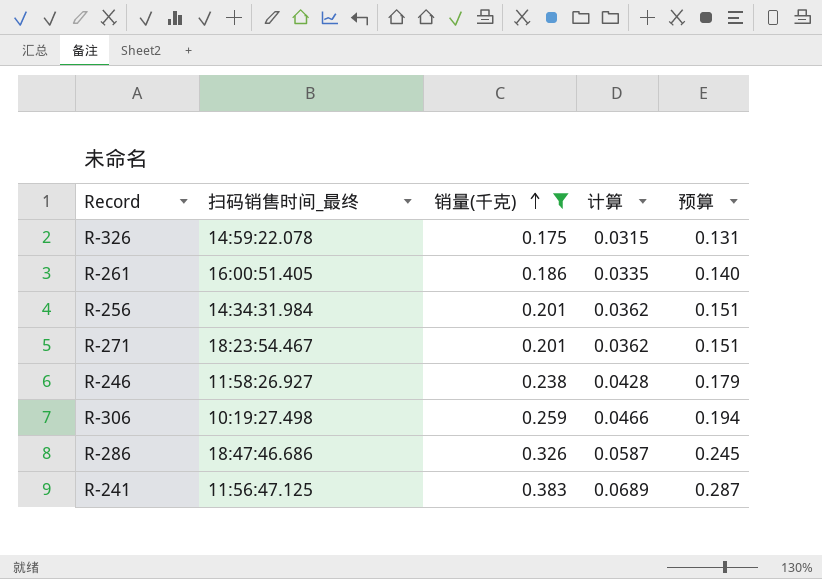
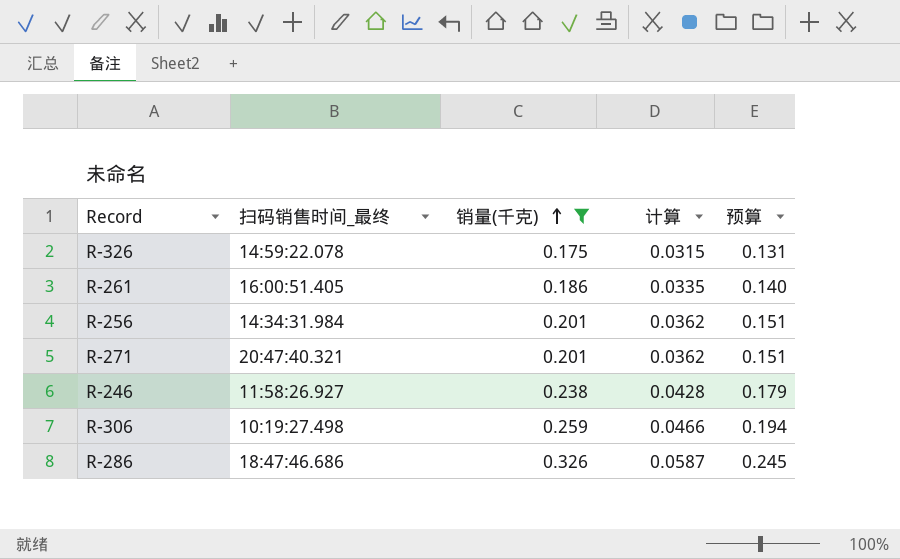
row R-241: 11:56:47.125 | 0.383 | 0.0689 | 0.287 -> none
R-271 | 扫码销售时间_最终: 18:23:54.467 -> 20:47:40.321

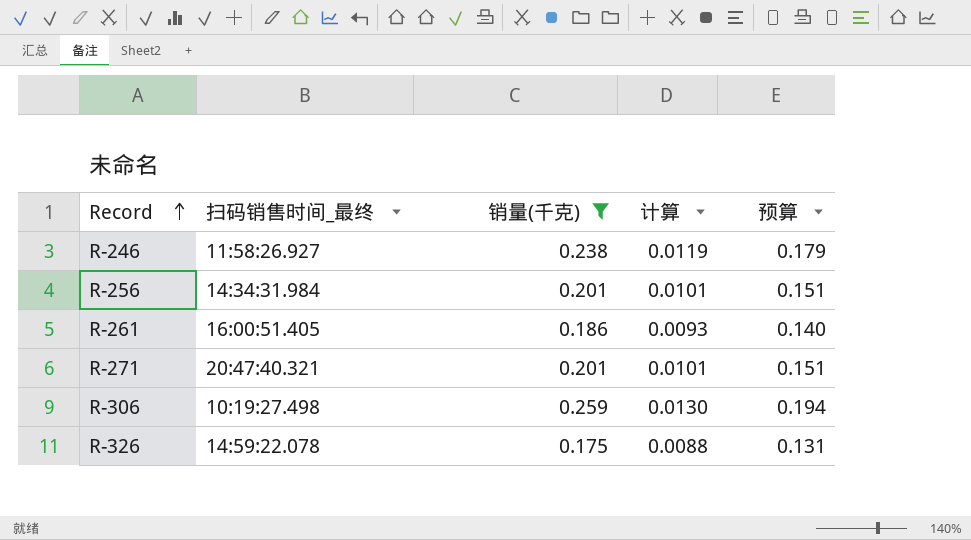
row order: 销量(千克) ascending -> Record ascending
column 计算 | formula: [销量(千克)] * 0.18 -> [销量(千克)] * 0.05
row R-286: 18:47:46.686 | 0.326 | 0.0587 | 0.245 -> none

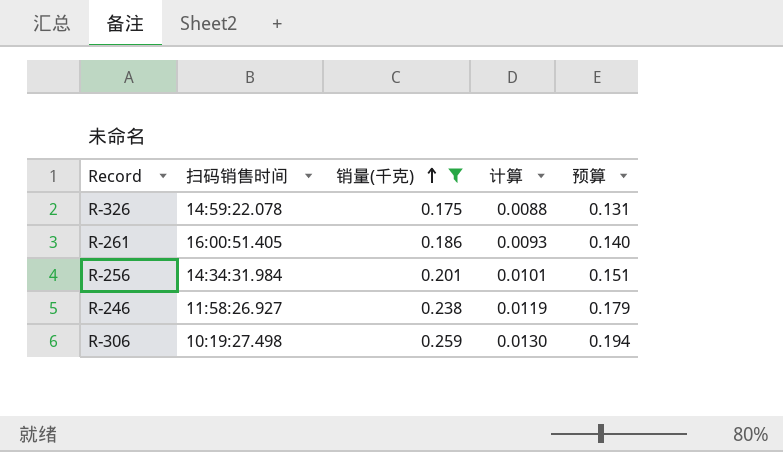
row order: Record ascending -> 销量(千克) ascending
column name: 扫码销售时间_最终 -> 扫码销售时间
row R-271: 20:47:40.321 | 0.201 | 0.0101 | 0.151 -> none

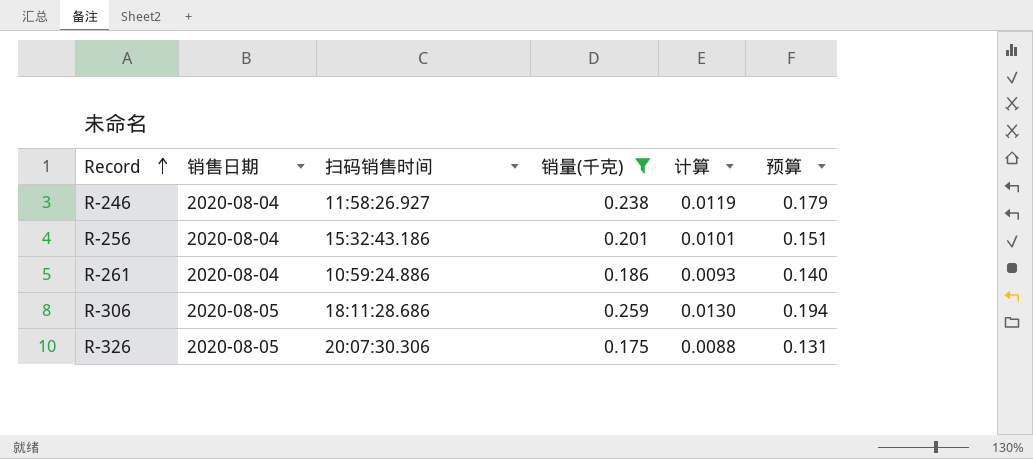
row order: 销量(千克) ascending -> Record ascending
column 销售日期 | position: none -> 2
R-256 | 扫码销售时间: 14:34:31.984 -> 15:32:43.186
R-261 | 扫码销售时间: 16:00:51.405 -> 10:59:24.886
R-306 | 扫码销售时间: 10:19:27.498 -> 18:11:28.686
R-326 | 扫码销售时间: 14:59:22.078 -> 20:07:30.306

